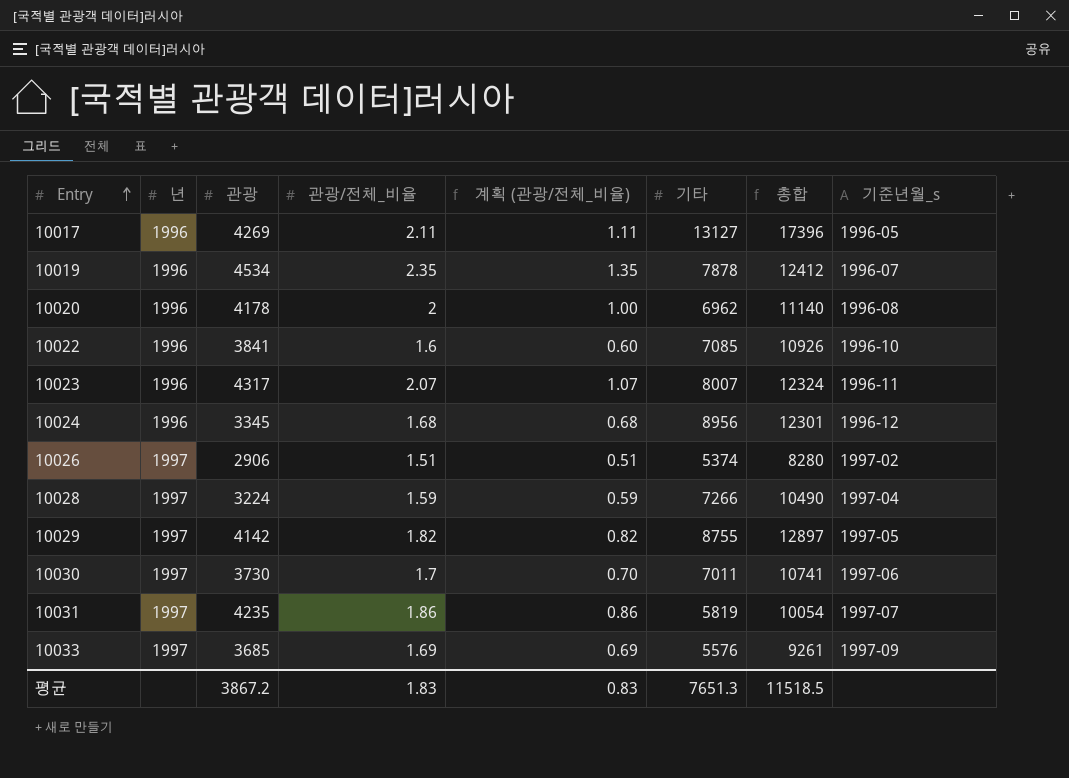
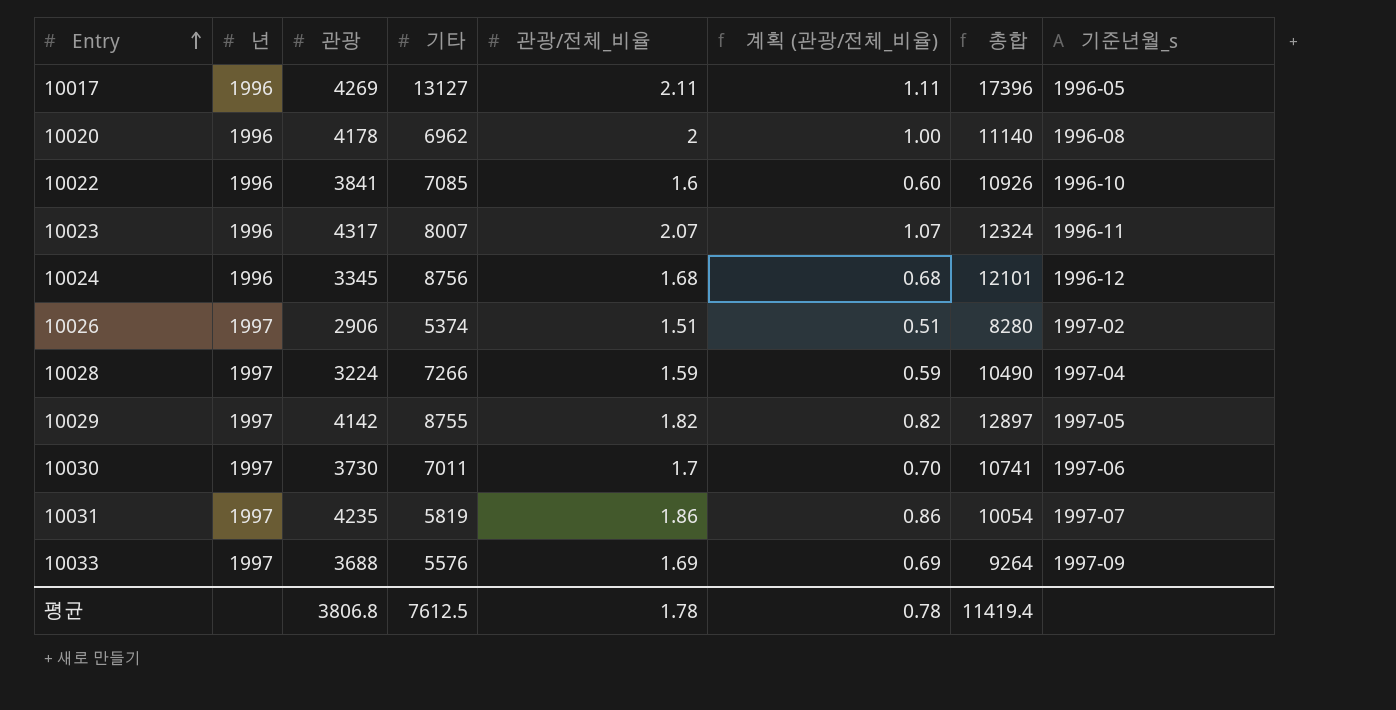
column 기타 | position: 6 -> 4
row 10019: 1996 | 4534 | 2.35 | 1.35 | 7878 | 12412 | 1996-07 -> none
10024 | 기타: 8956 -> 8756
10024 | 총합: 12301 -> 12101
10033 | 관광: 3685 -> 3688
10033 | 총합: 9261 -> 9264
평균 | 관광: 3867.2 -> 3806.8
평균 | 기타: 7651.3 -> 7612.5
평균 | 관광/전체_비율: 1.83 -> 1.78
평균 | 계획 (관광/전체_비율): 0.83 -> 0.78
평균 | 총합: 11518.5 -> 11419.4

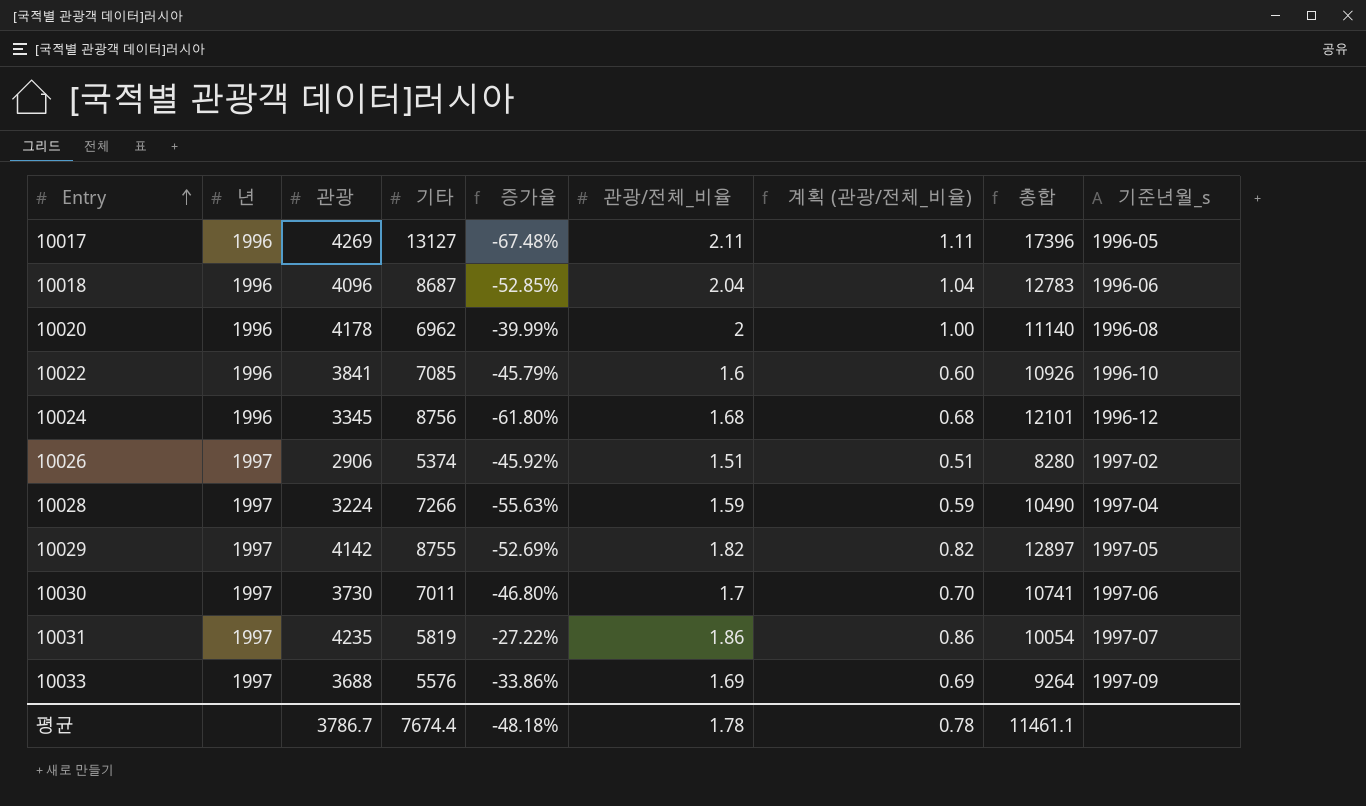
column 증가율 | formula: none -> ([관광] - [기타]) / [기타]
row 10023: 1996 | 4317 | 8007 | 2.07 | 1.07 | 12324 | 1996-11 -> none
row 10018: none -> 1996 | 4096 | 8687 | -52.85% | 2.04 | 1.04 | 12783 | 1996-06
평균 | 관광: 3806.8 -> 3786.7
평균 | 기타: 7612.5 -> 7674.4
평균 | 총합: 11419.4 -> 11461.1

